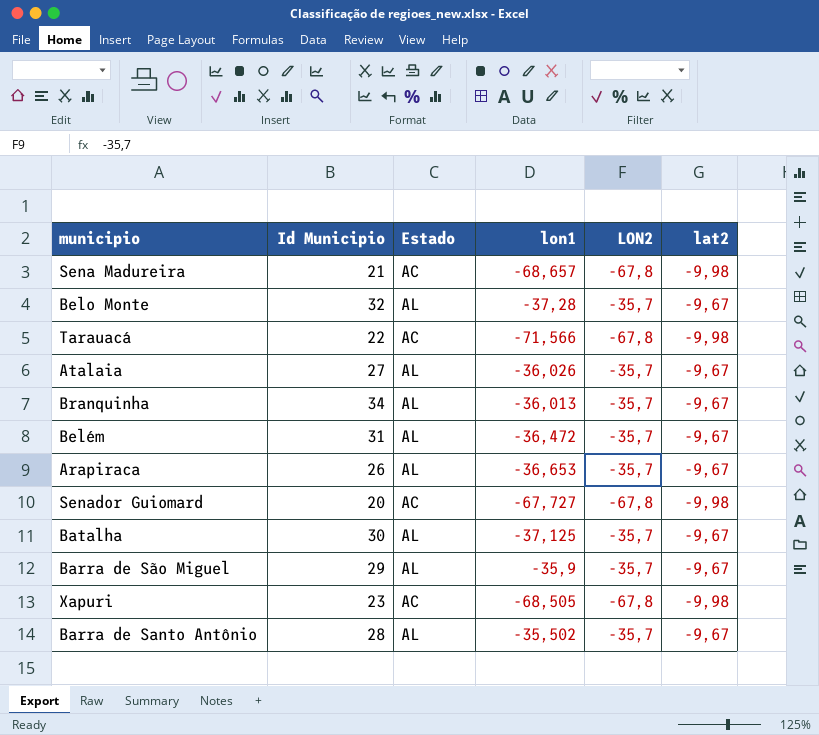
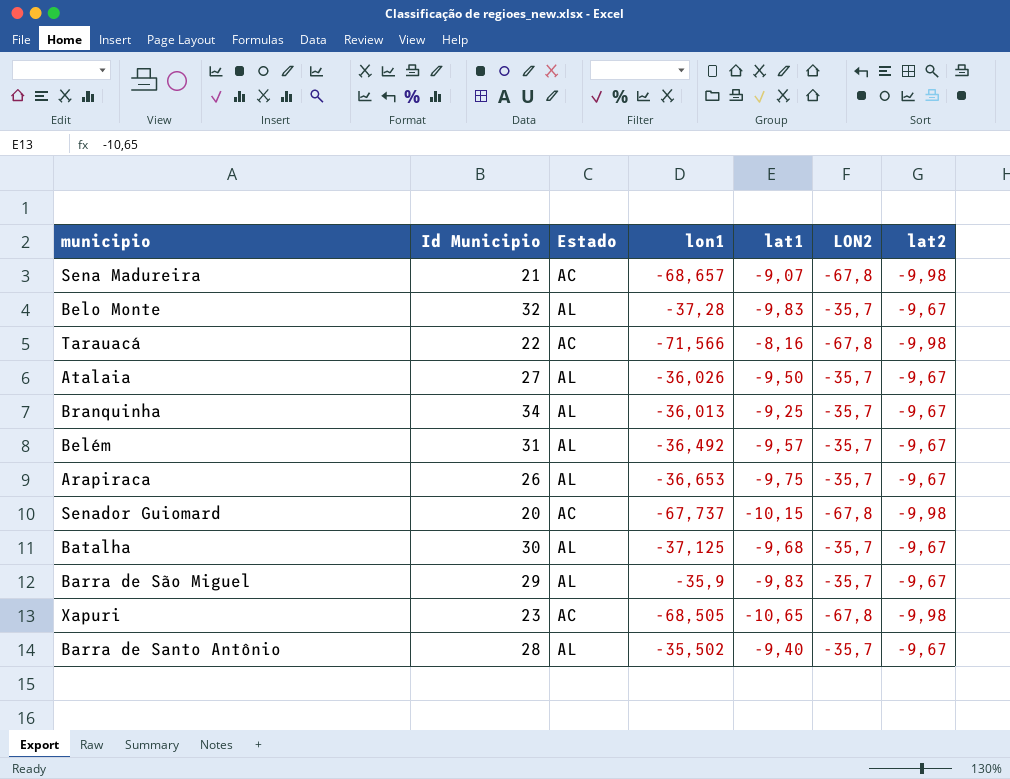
column lat1 | position: none -> 5
Belém | lon1: -36,472 -> -36,492
Senador Guiomard | lon1: -67,727 -> -67,737

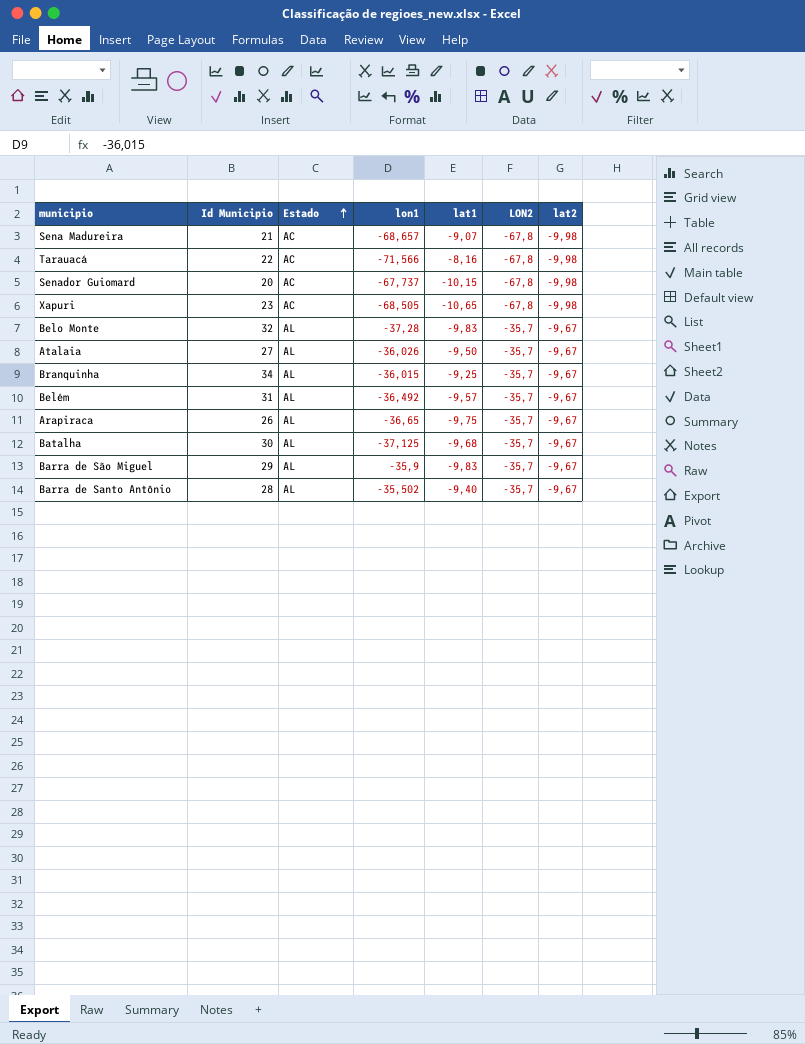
row order: none -> Estado ascending
Branquinha | lon1: -36,013 -> -36,015
Arapiraca | lon1: -36,653 -> -36,65

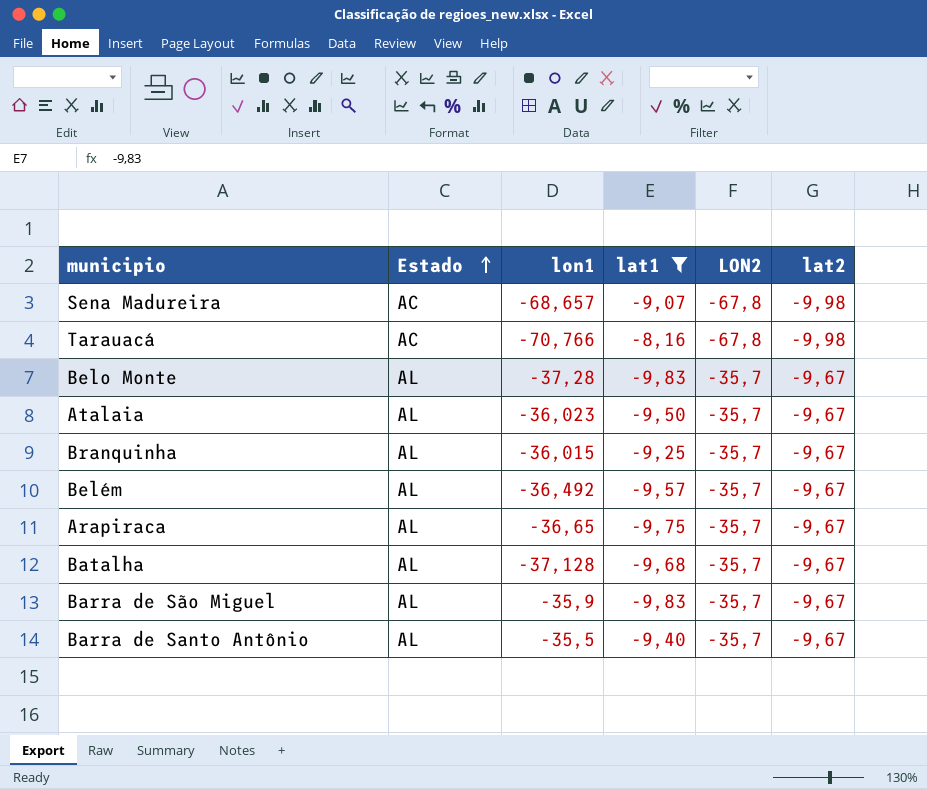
filter: none -> lat1 >= -9,83
column Id Municipio | position: 2 -> none
Tarauacá | lon1: -71,566 -> -70,766
Atalaia | lon1: -36,026 -> -36,023
Batalha | lon1: -37,125 -> -37,128
Barra de Santo Antônio | lon1: -35,502 -> -35,5

